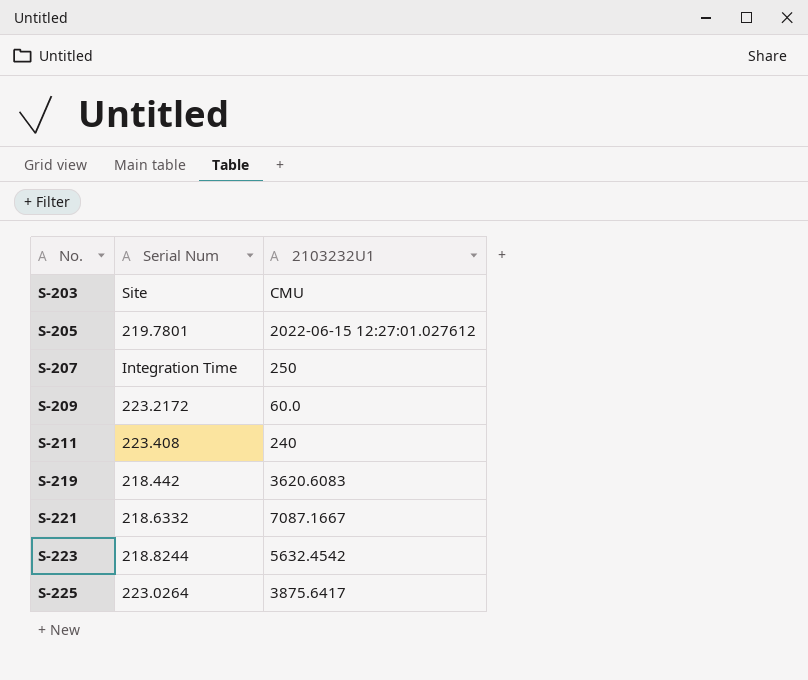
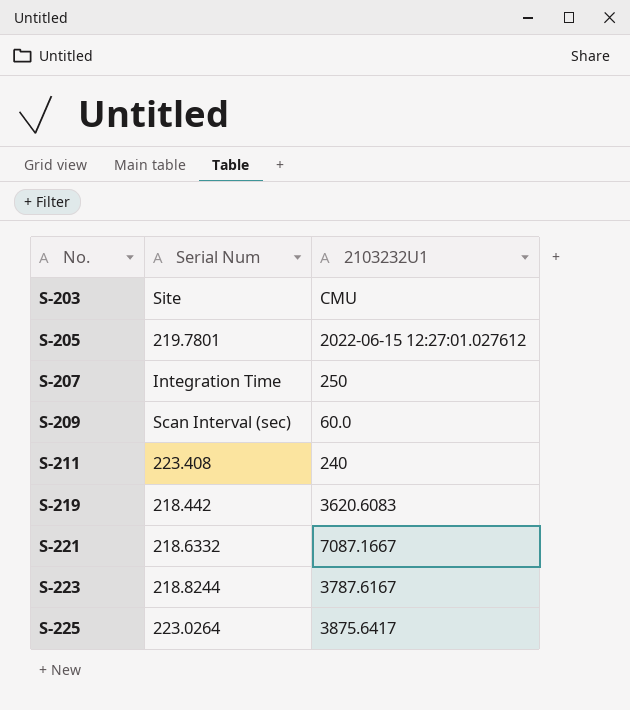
S-209 | Serial Num: 223.2172 -> Scan Interval (sec)
S-223 | 2103232U1: 5632.4542 -> 3787.6167

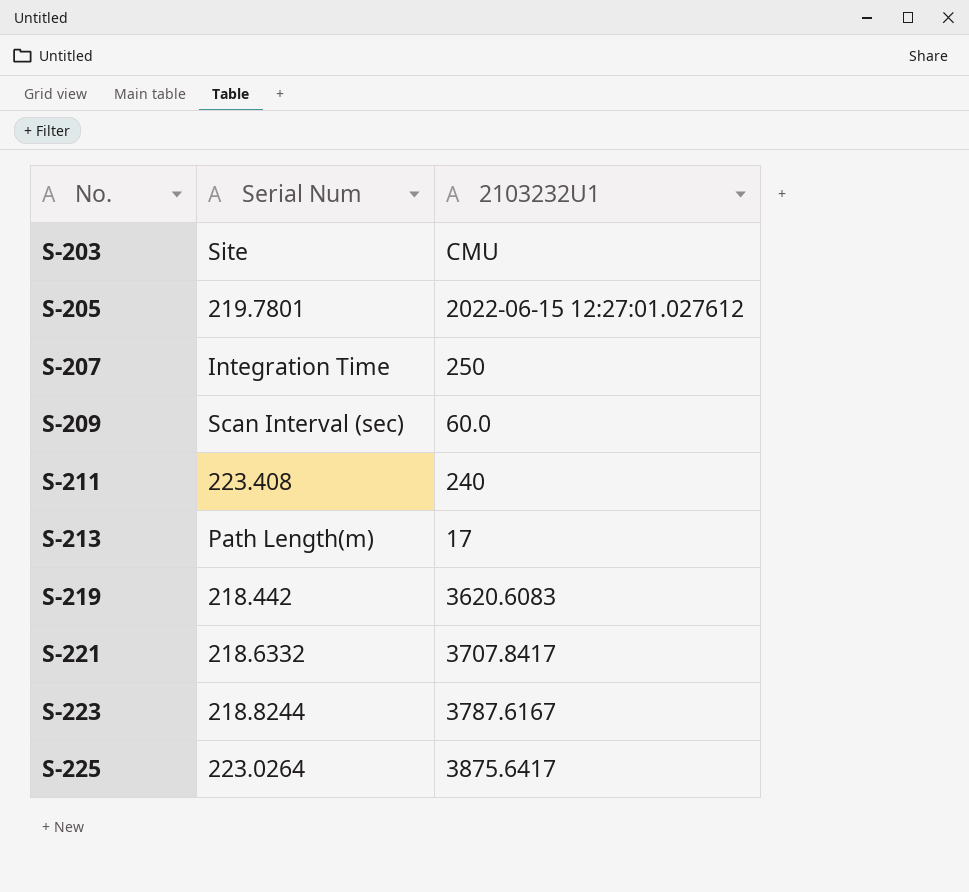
row S-213: none -> Path Length(m) | 17
S-221 | 2103232U1: 7087.1667 -> 3707.8417

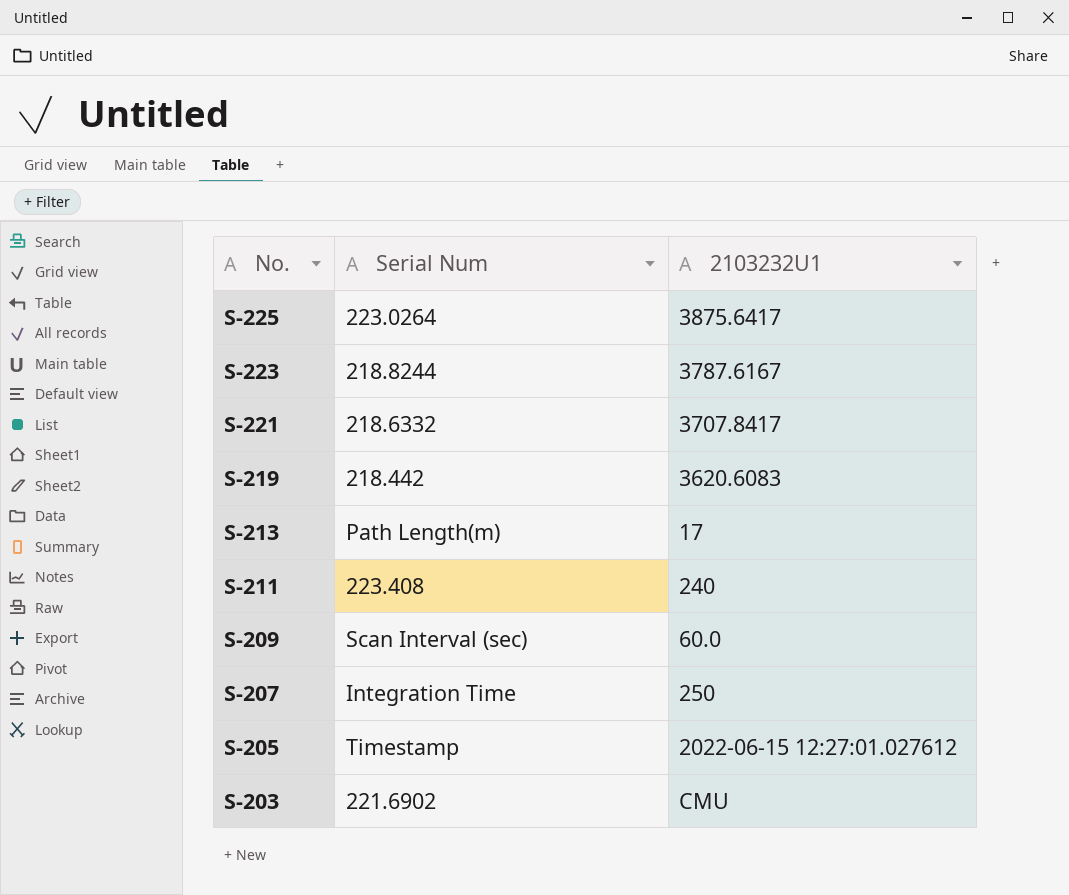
row order: No. ascending -> No. descending
S-205 | Serial Num: 219.7801 -> Timestamp
S-203 | Serial Num: Site -> 221.6902

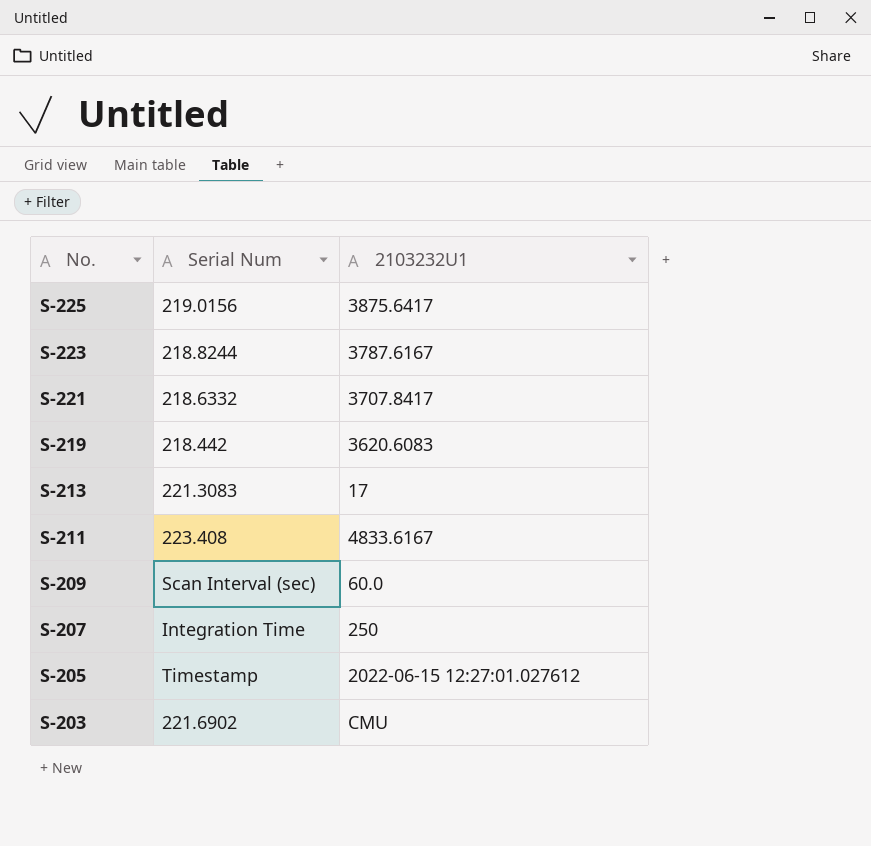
S-225 | Serial Num: 223.0264 -> 219.0156
S-213 | Serial Num: Path Length(m) -> 221.3083
S-211 | 2103232U1: 240 -> 4833.6167

